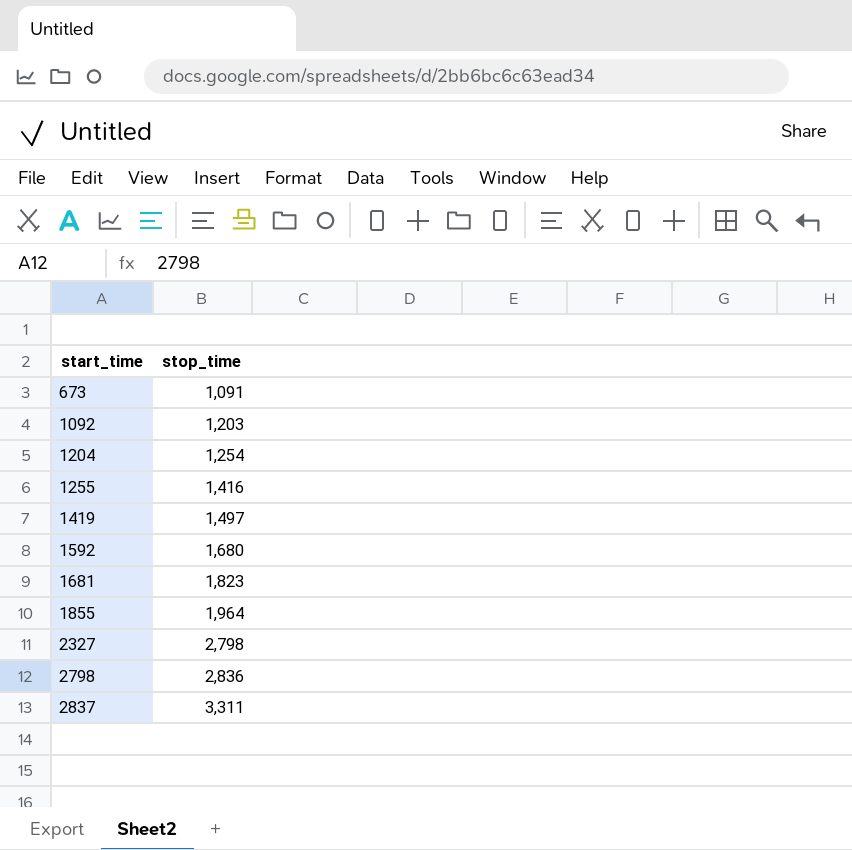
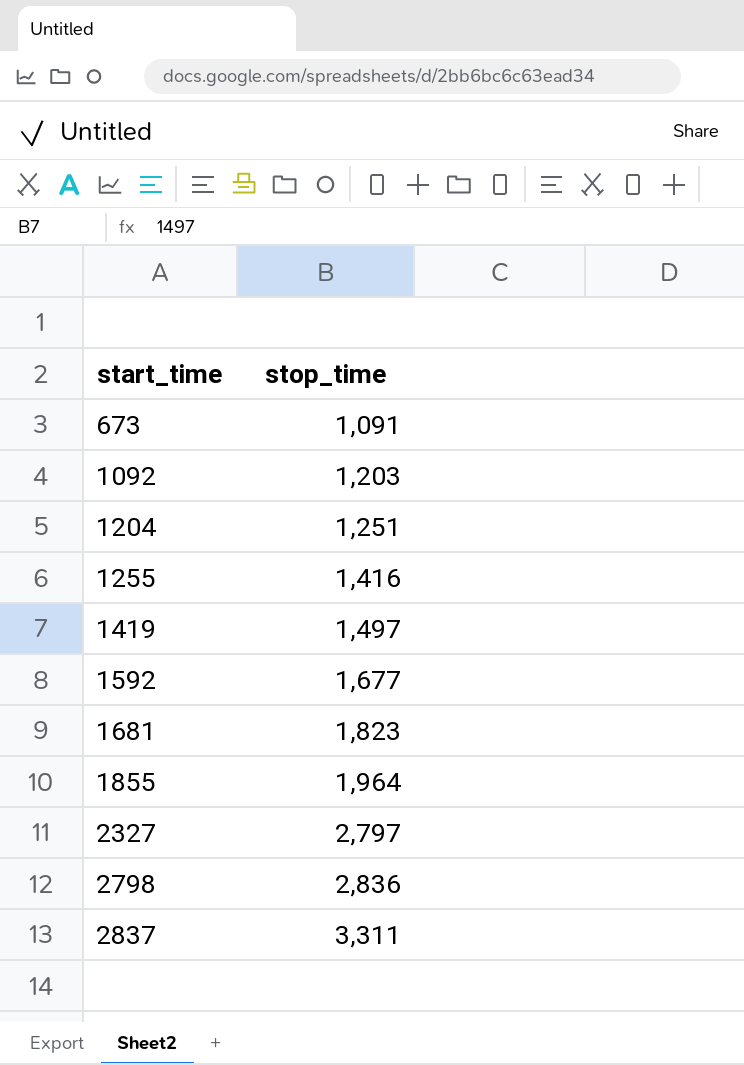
1204 | stop_time: 1,254 -> 1,251
1592 | stop_time: 1,680 -> 1,677
2327 | stop_time: 2,798 -> 2,797

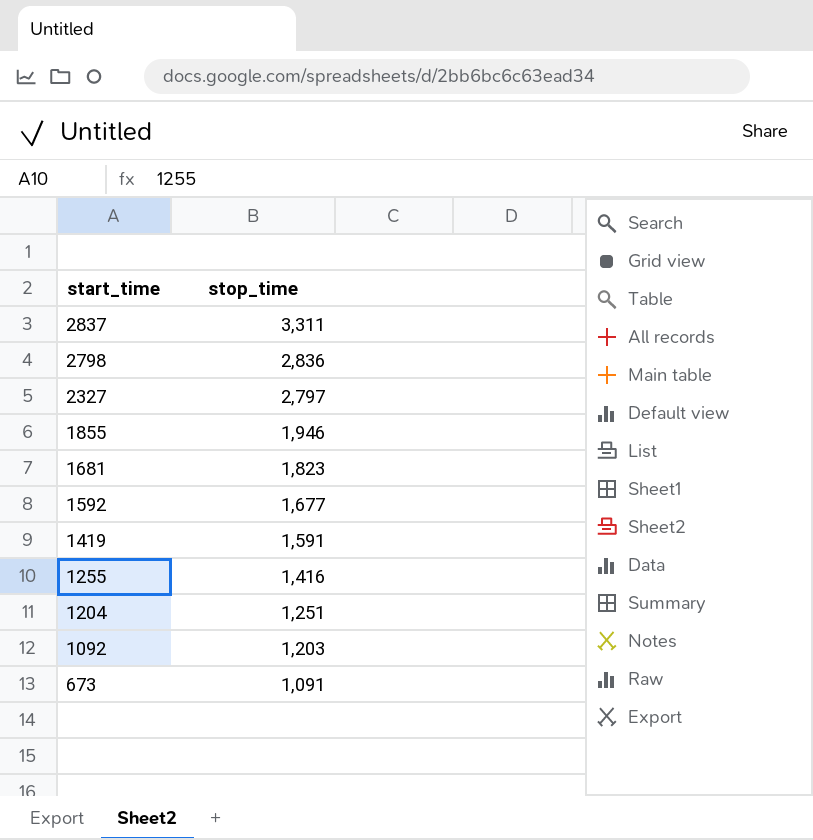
row order: start_time ascending -> start_time descending
1855 | stop_time: 1,964 -> 1,946
1419 | stop_time: 1,497 -> 1,591

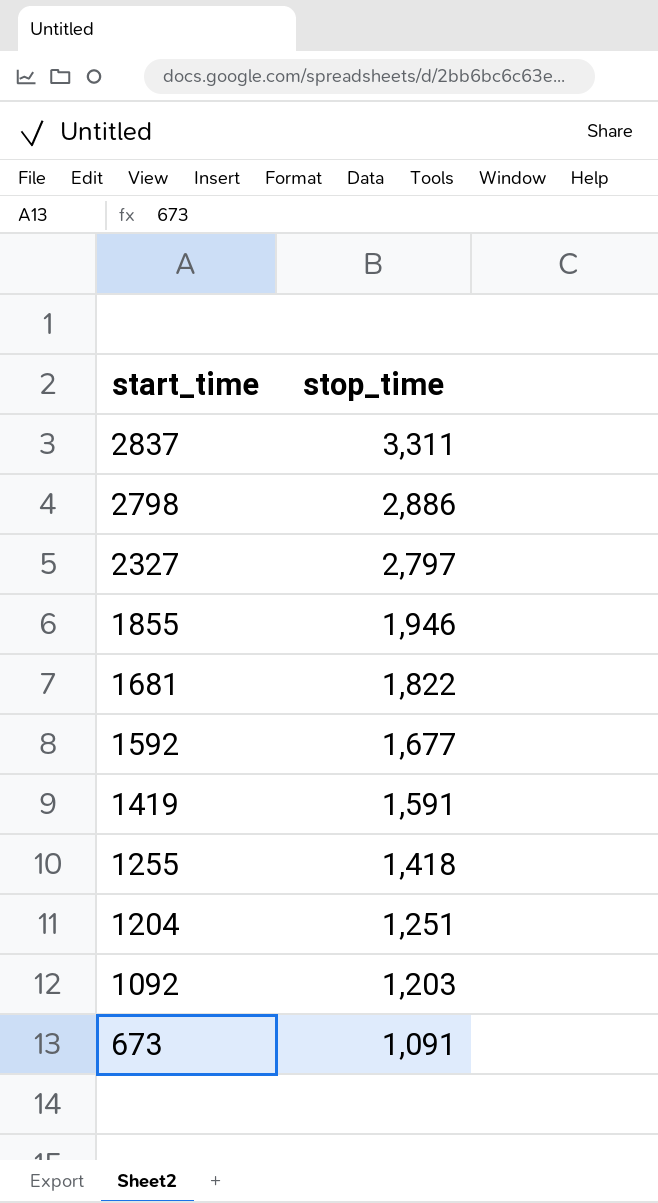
2798 | stop_time: 2,836 -> 2,886
1681 | stop_time: 1,823 -> 1,822
1255 | stop_time: 1,416 -> 1,418

